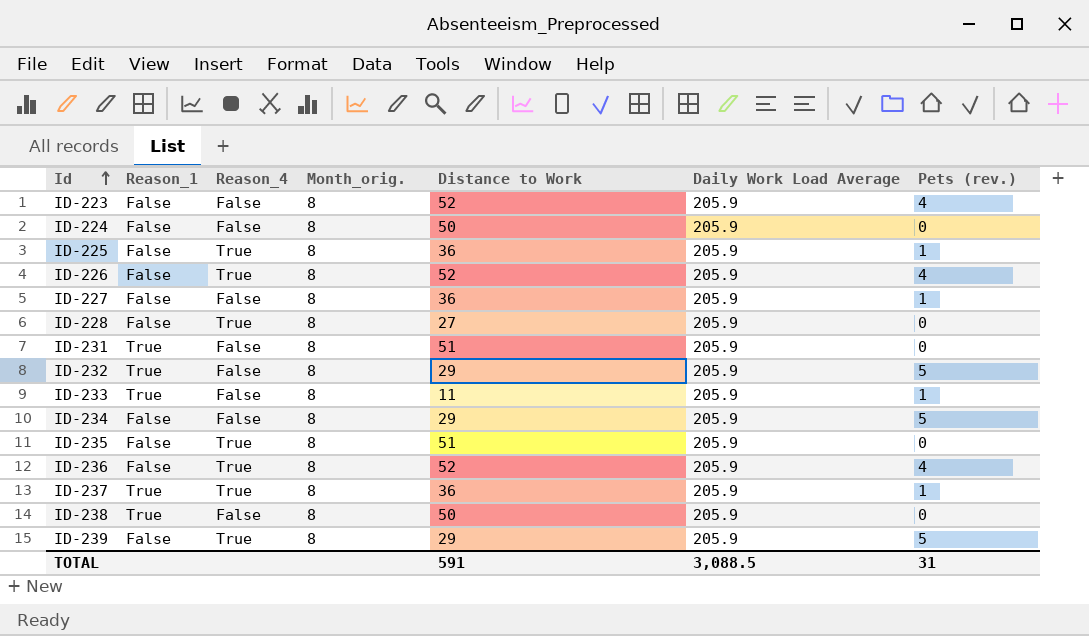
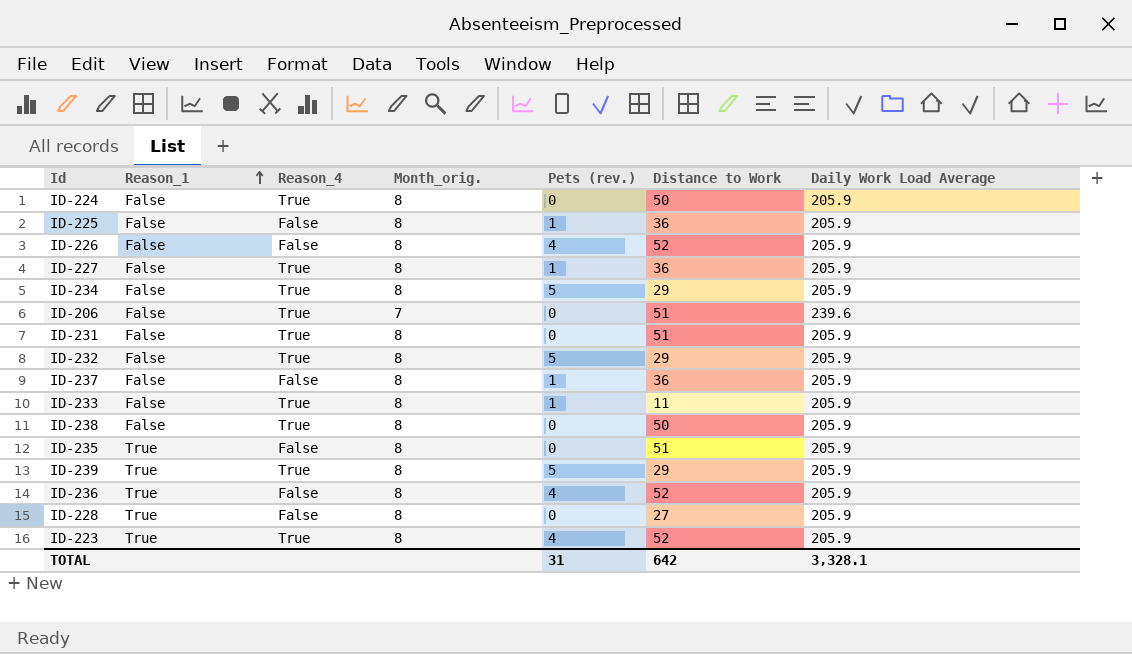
row order: Id ascending -> Reason_1 ascending
column Pets (rev.) | position: 7 -> 5
ID-224 | Reason_4: False -> True
ID-225 | Reason_4: True -> False
ID-226 | Reason_4: True -> False
ID-227 | Reason_4: False -> True
ID-234 | Reason_4: False -> True
row ID-206: none -> False | True | 7 | 0 | 51 | 239.6
ID-231 | Reason_1: True -> False
ID-231 | Reason_4: False -> True
ID-232 | Reason_1: True -> False
ID-232 | Reason_4: False -> True
ID-237 | Reason_1: True -> False
ID-237 | Reason_4: True -> False
ID-233 | Reason_1: True -> False
ID-233 | Reason_4: False -> True
ID-238 | Reason_1: True -> False
ID-238 | Reason_4: False -> True
ID-235 | Reason_1: False -> True
ID-235 | Reason_4: True -> False
ID-239 | Reason_1: False -> True
ID-236 | Reason_1: False -> True
ID-236 | Reason_4: True -> False
ID-228 | Reason_1: False -> True
ID-228 | Reason_4: True -> False
ID-223 | Reason_1: False -> True
ID-223 | Reason_4: False -> True
TOTAL | Distance to Work: 591 -> 642
TOTAL | Daily Work Load Average: 3,088.5 -> 3,328.1

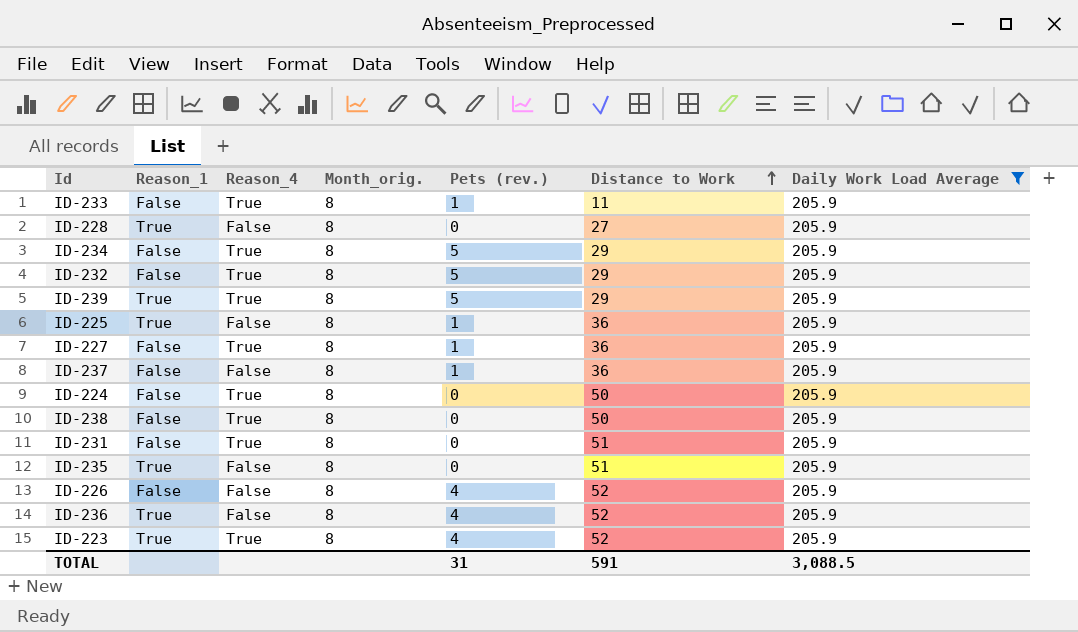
filter: none -> Daily Work Load Average = 205.9
row order: Reason_1 ascending -> Distance to Work ascending
ID-225 | Reason_1: False -> True
TOTAL | Distance to Work: 642 -> 591
TOTAL | Daily Work Load Average: 3,328.1 -> 3,088.5

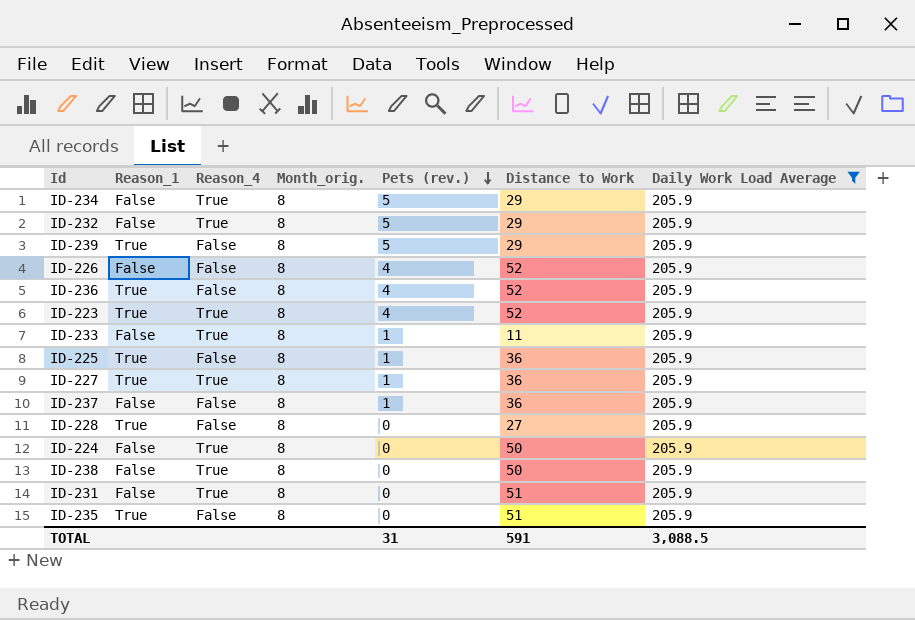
row order: Distance to Work ascending -> Pets (rev.) descending
ID-239 | Reason_4: True -> False
ID-227 | Reason_1: False -> True

